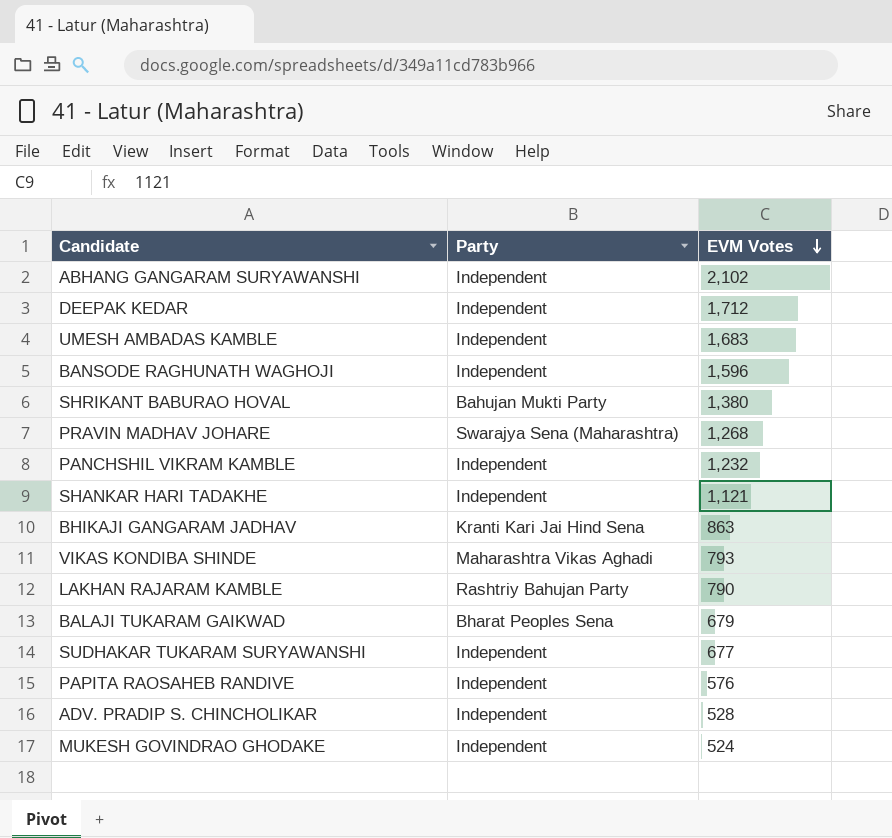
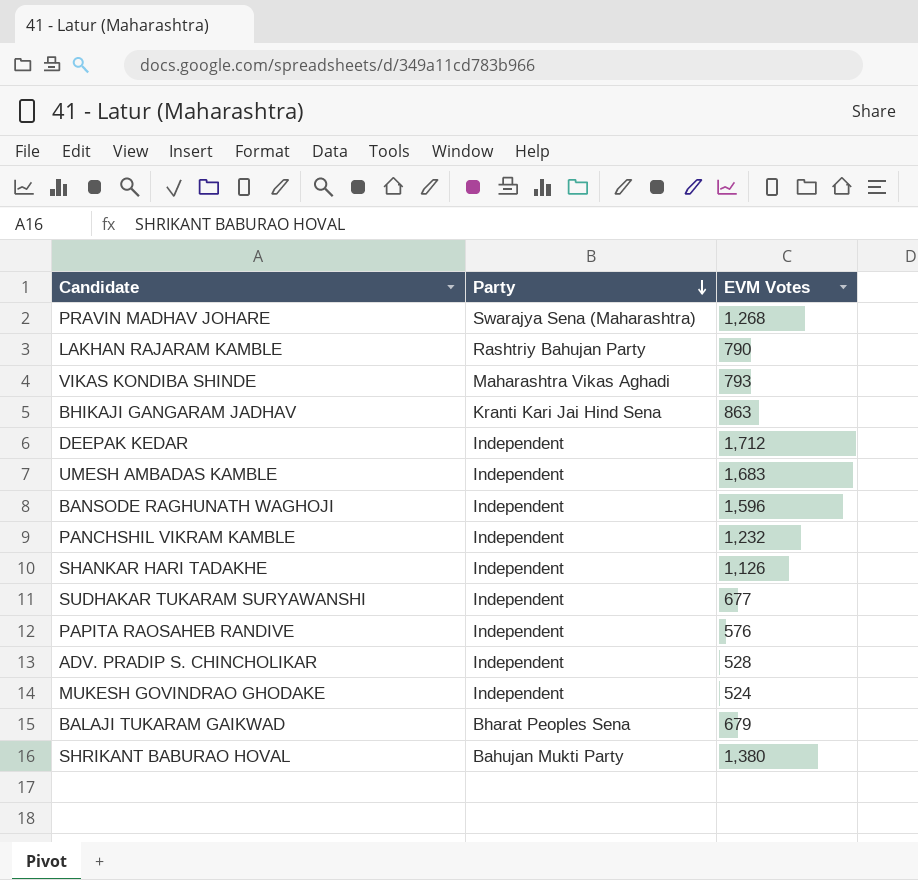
row order: EVM Votes descending -> Party descending
row ABHANG GANGARAM SURYAWANSHI: Independent | 2,102 -> none
SHANKAR HARI TADAKHE | EVM Votes: 1,121 -> 1,126

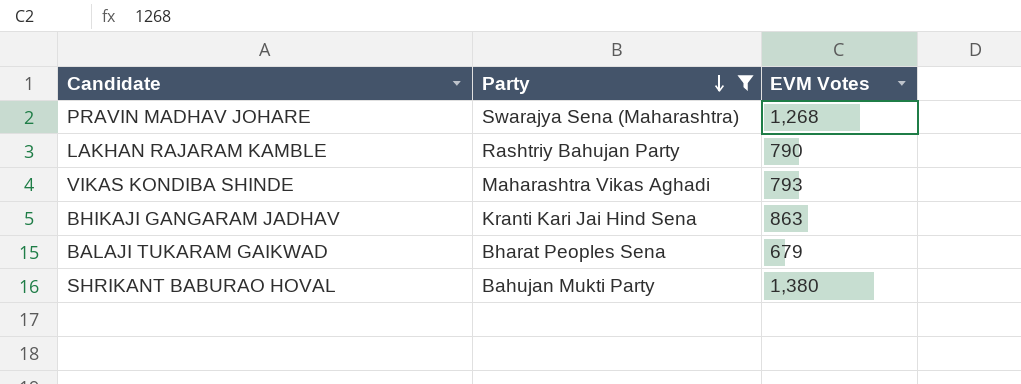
filter: none -> Party != Independent

